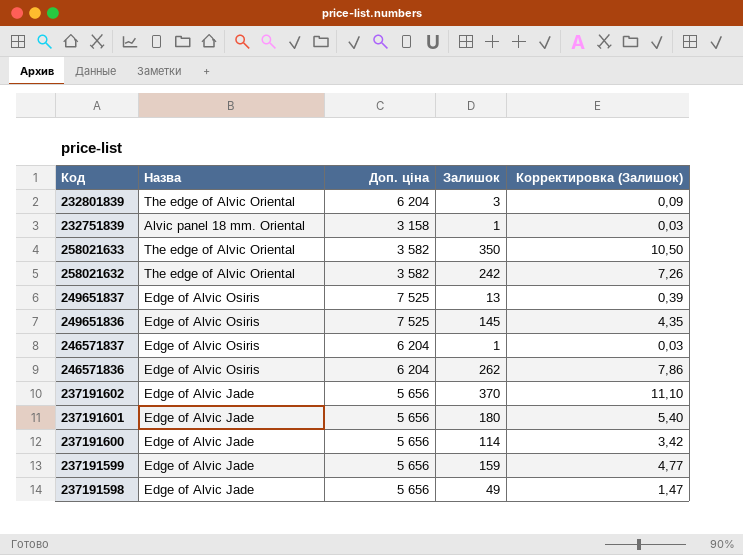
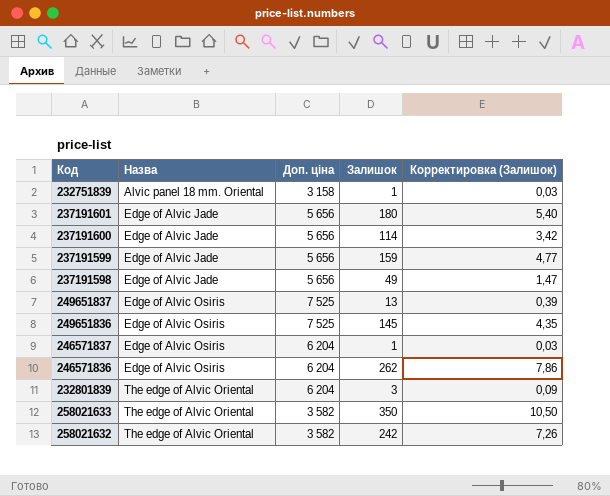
row order: none -> Назва ascending
row 237191602: Edge of Alvic Jade | 5 656 | 370 | 11,10 -> none

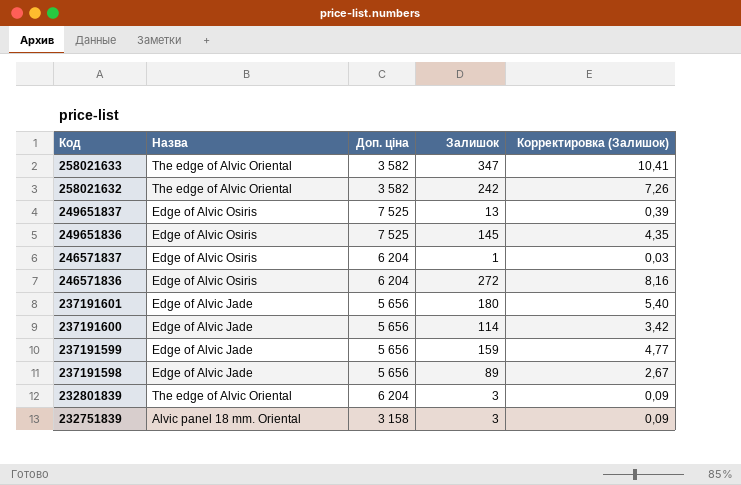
row order: Назва ascending -> Код descending
258021633 | Залишок: 350 -> 347
258021633 | Корректировка (Залишок): 10,50 -> 10,41
246571836 | Залишок: 262 -> 272
246571836 | Корректировка (Залишок): 7,86 -> 8,16
237191598 | Залишок: 49 -> 89
237191598 | Корректировка (Залишок): 1,47 -> 2,67
232751839 | Залишок: 1 -> 3
232751839 | Корректировка (Залишок): 0,03 -> 0,09

